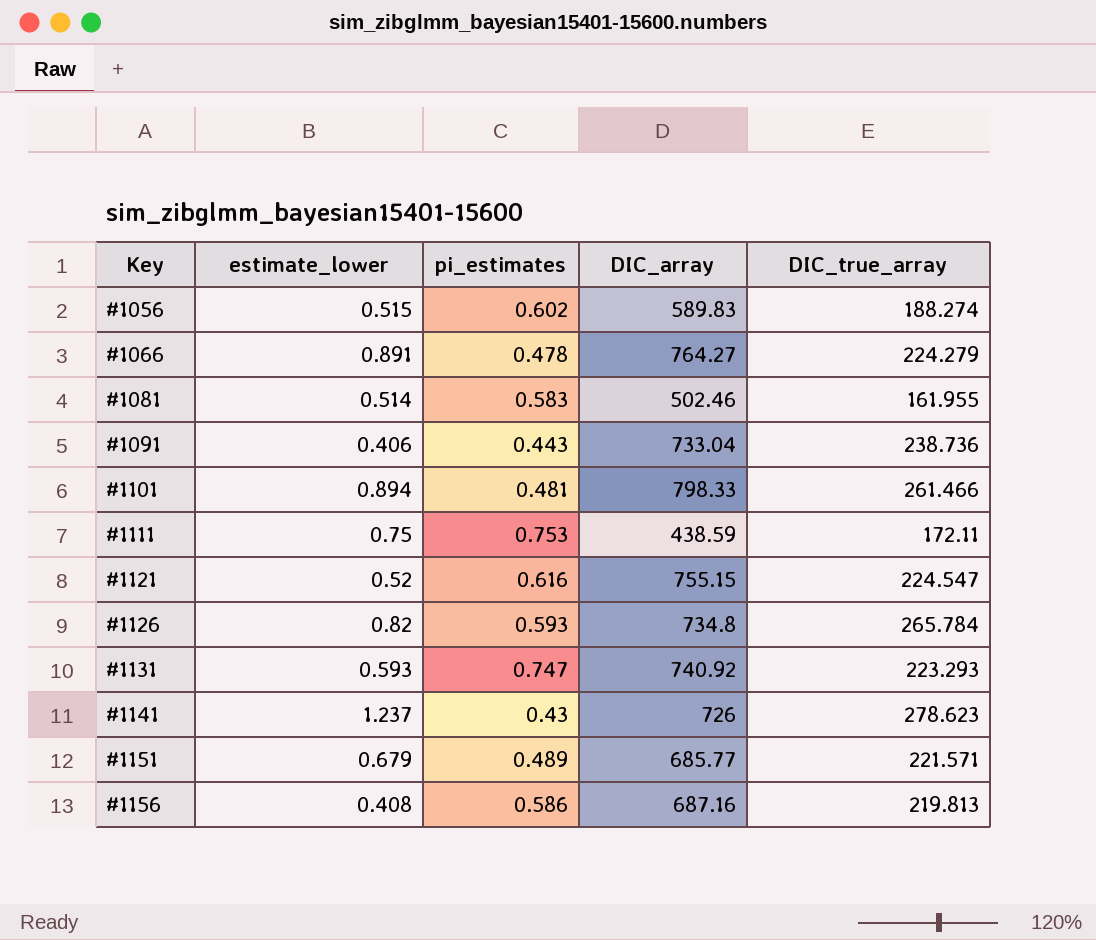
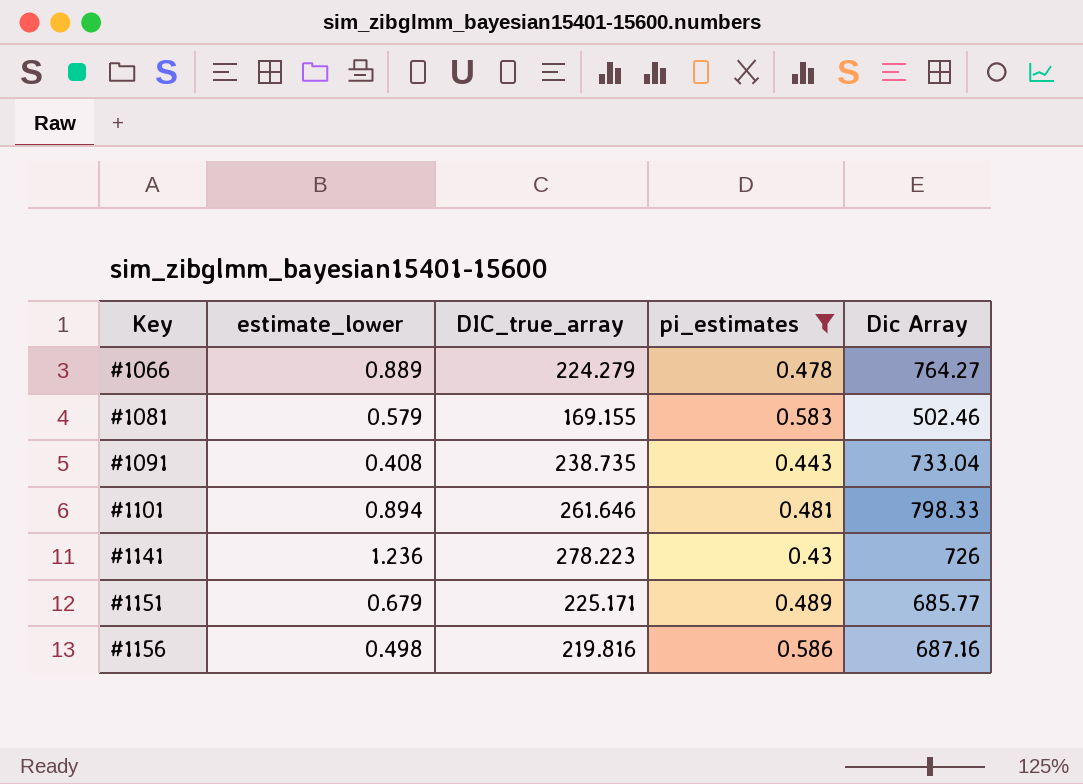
filter: none -> pi_estimates <= 0.586
column DIC_true_array | position: 5 -> 3
column name: DIC_array -> Dic Array
#1066 | estimate_lower: 0.891 -> 0.889
#1081 | estimate_lower: 0.514 -> 0.579
#1081 | DIC_true_array: 161.955 -> 169.155
#1091 | estimate_lower: 0.406 -> 0.408
#1091 | DIC_true_array: 238.736 -> 238.735
#1101 | DIC_true_array: 261.466 -> 261.646
#1141 | estimate_lower: 1.237 -> 1.236
#1141 | DIC_true_array: 278.623 -> 278.223
#1151 | DIC_true_array: 221.571 -> 225.171
#1156 | estimate_lower: 0.408 -> 0.498
#1156 | DIC_true_array: 219.813 -> 219.816

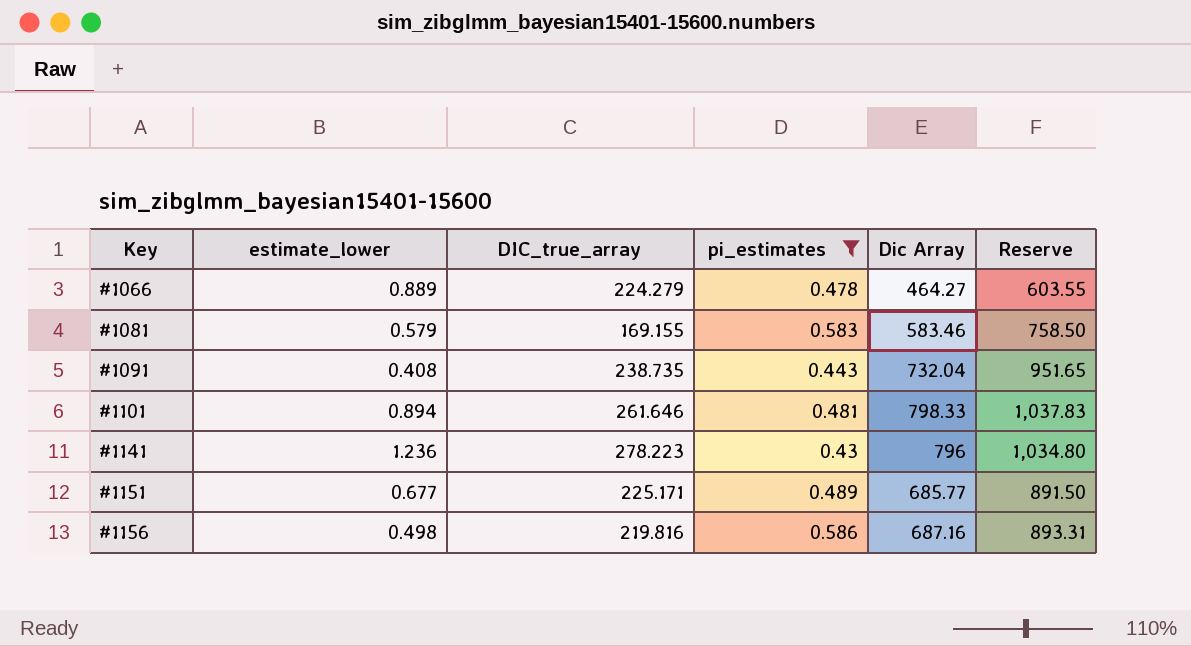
column Reserve | formula: none -> [Dic Array] * 1.3
#1066 | Dic Array: 764.27 -> 464.27
#1081 | Dic Array: 502.46 -> 583.46
#1091 | Dic Array: 733.04 -> 732.04
#1141 | Dic Array: 726 -> 796
#1151 | estimate_lower: 0.679 -> 0.677

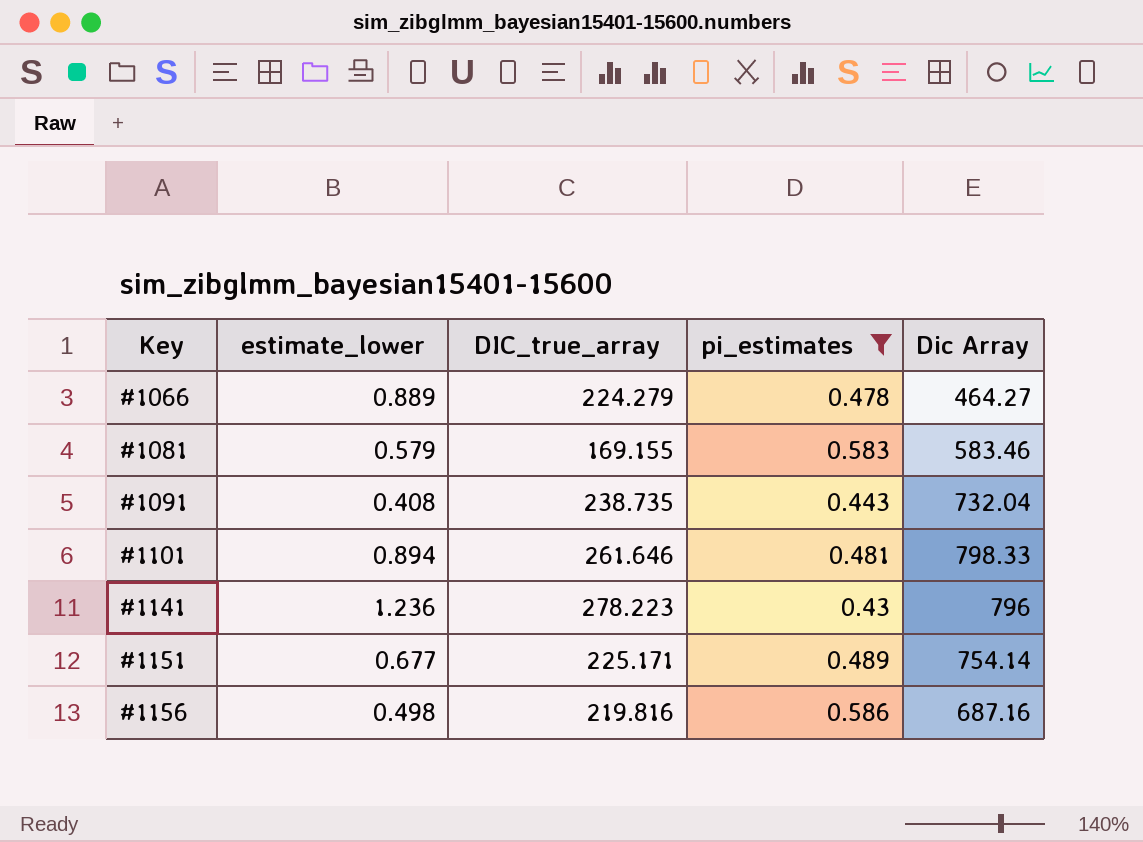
column Reserve | formula: [Dic Array] * 1.3 -> none
#1151 | Dic Array: 685.77 -> 754.14

